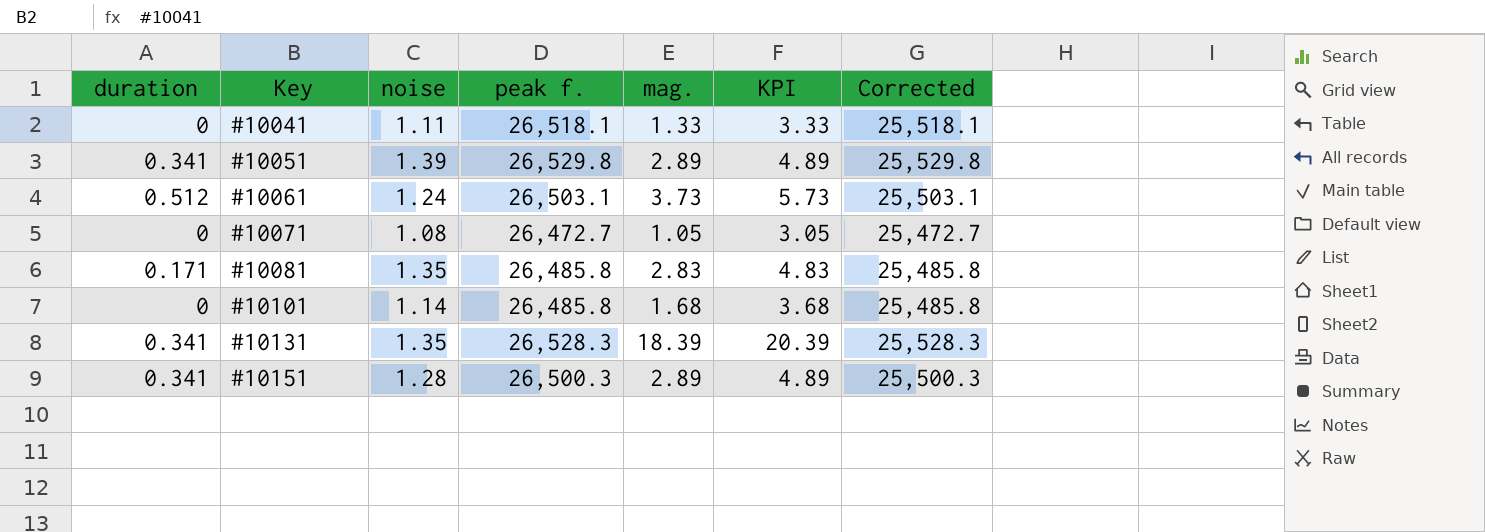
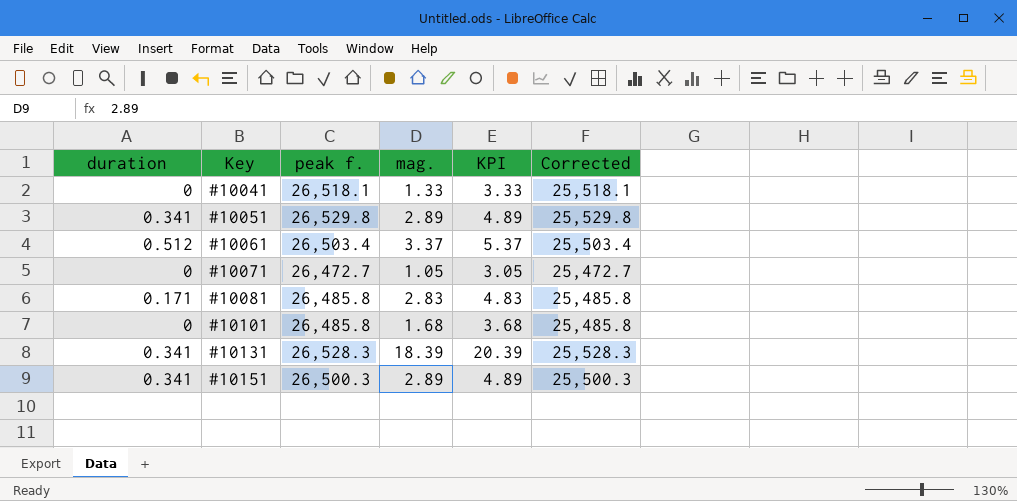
column noise | position: 3 -> none
#10061 | peak f.: 26,503.1 -> 26,503.4
#10061 | mag.: 3.73 -> 3.37
#10061 | KPI: 5.73 -> 5.37
#10061 | Corrected: 25,503.1 -> 25,503.4

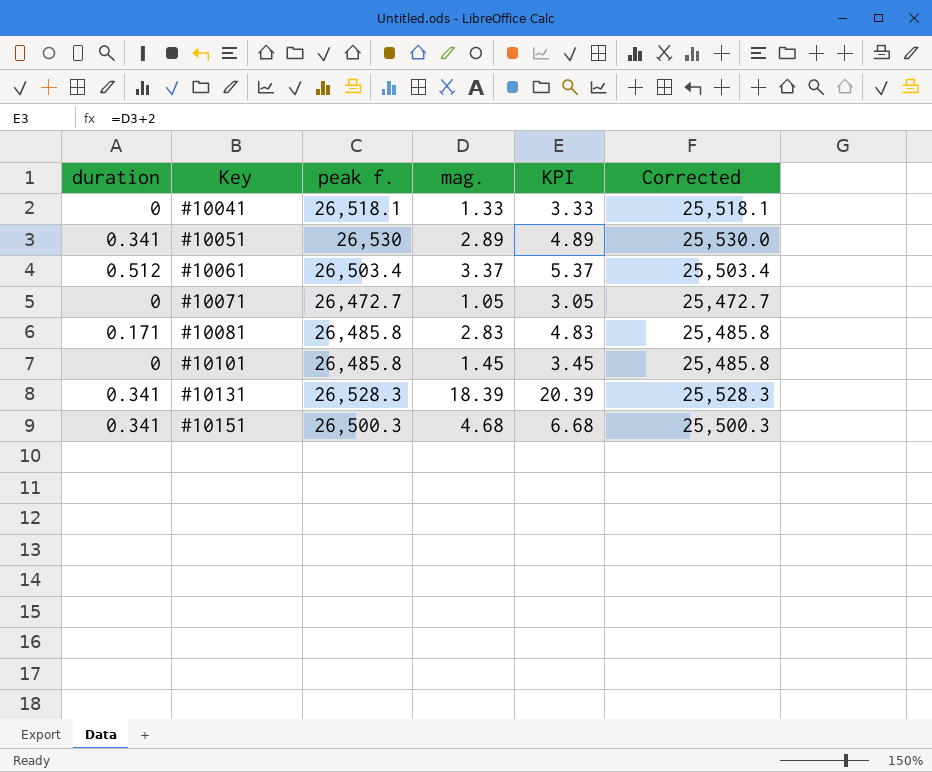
#10051 | peak f.: 26,529.8 -> 26,530
#10051 | Corrected: 25,529.8 -> 25,530.0
#10101 | mag.: 1.68 -> 1.45
#10101 | KPI: 3.68 -> 3.45
#10151 | mag.: 2.89 -> 4.68
#10151 | KPI: 4.89 -> 6.68

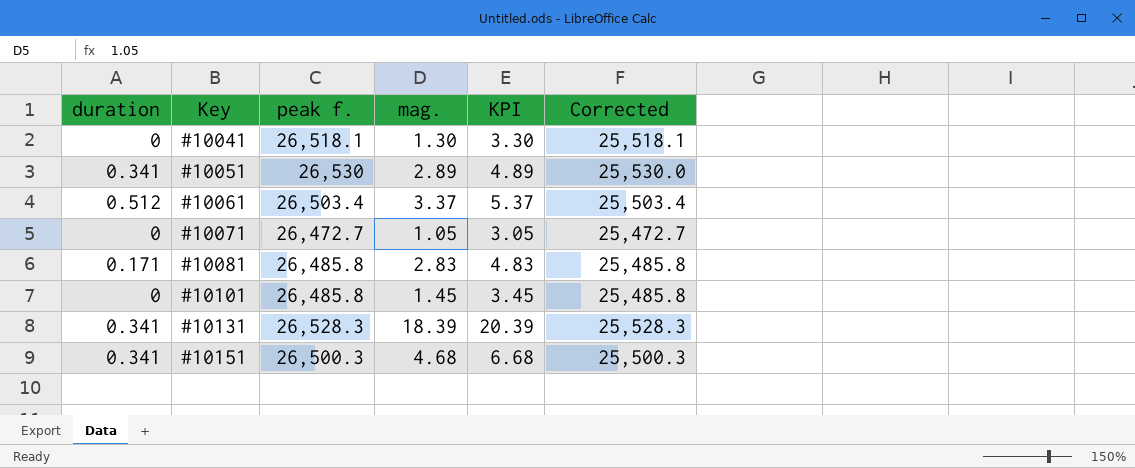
#10041 | mag.: 1.33 -> 1.30
#10041 | KPI: 3.33 -> 3.30

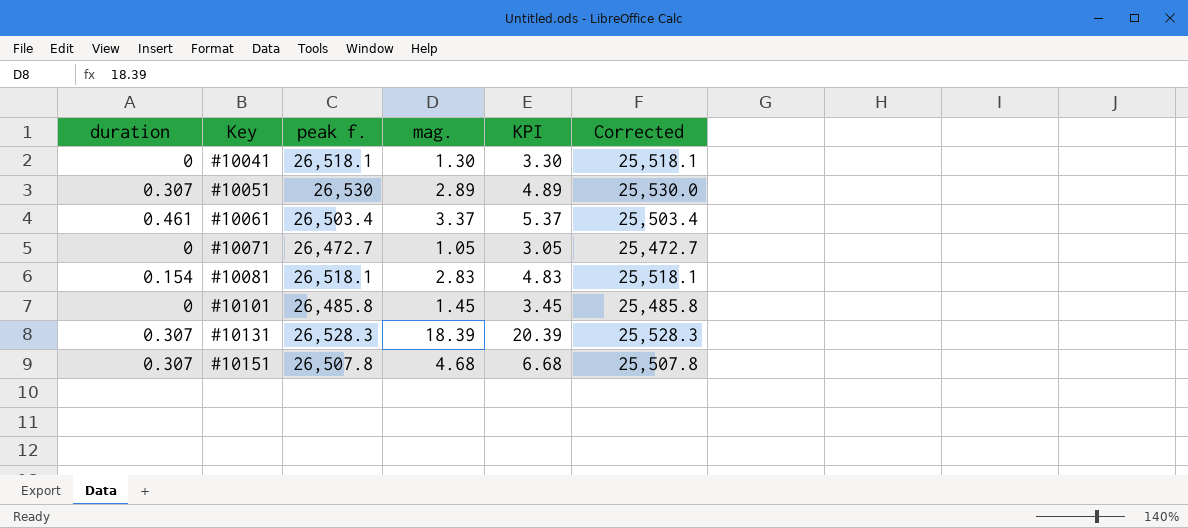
#10051 | duration: 0.341 -> 0.307
#10061 | duration: 0.512 -> 0.461
#10081 | duration: 0.171 -> 0.154
#10081 | peak f.: 26,485.8 -> 26,518.1
#10081 | Corrected: 25,485.8 -> 25,518.1
#10131 | duration: 0.341 -> 0.307
#10151 | duration: 0.341 -> 0.307
#10151 | peak f.: 26,500.3 -> 26,507.8
#10151 | Corrected: 25,500.3 -> 25,507.8

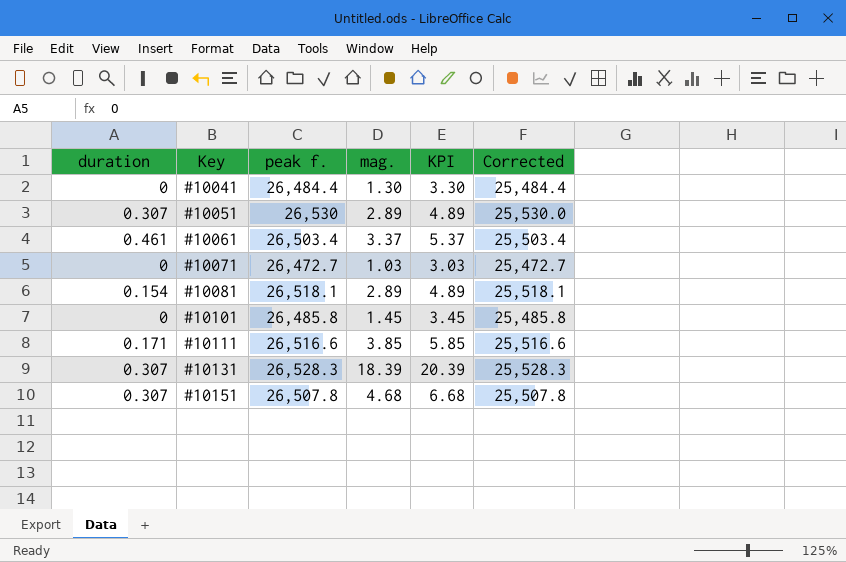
#10041 | peak f.: 26,518.1 -> 26,484.4
#10041 | Corrected: 25,518.1 -> 25,484.4
#10071 | mag.: 1.05 -> 1.03
#10071 | KPI: 3.05 -> 3.03
#10081 | mag.: 2.83 -> 2.89
#10081 | KPI: 4.83 -> 4.89
row #10111: none -> 0.171 | 26,516.6 | 3.85 | 5.85 | 25,516.6

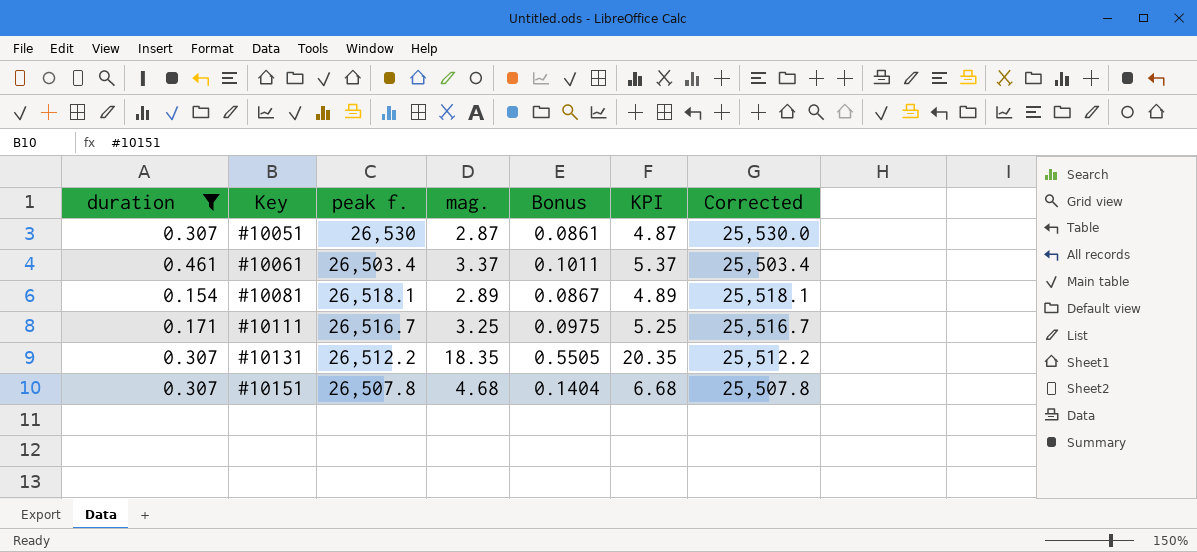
filter: none -> duration != 0
column Bonus | formula: none -> [mag.] * 0.03
#10051 | mag.: 2.89 -> 2.87
#10051 | KPI: 4.89 -> 4.87
#10111 | peak f.: 26,516.6 -> 26,516.7
#10111 | mag.: 3.85 -> 3.25
#10111 | KPI: 5.85 -> 5.25
#10111 | Corrected: 25,516.6 -> 25,516.7
#10131 | peak f.: 26,528.3 -> 26,512.2
#10131 | mag.: 18.39 -> 18.35
#10131 | KPI: 20.39 -> 20.35
#10131 | Corrected: 25,528.3 -> 25,512.2

